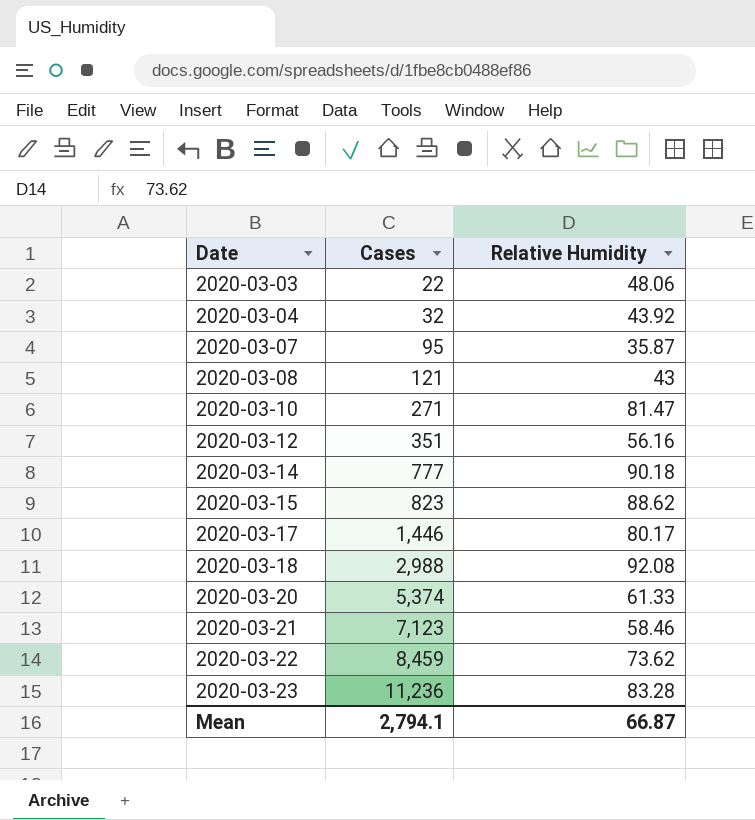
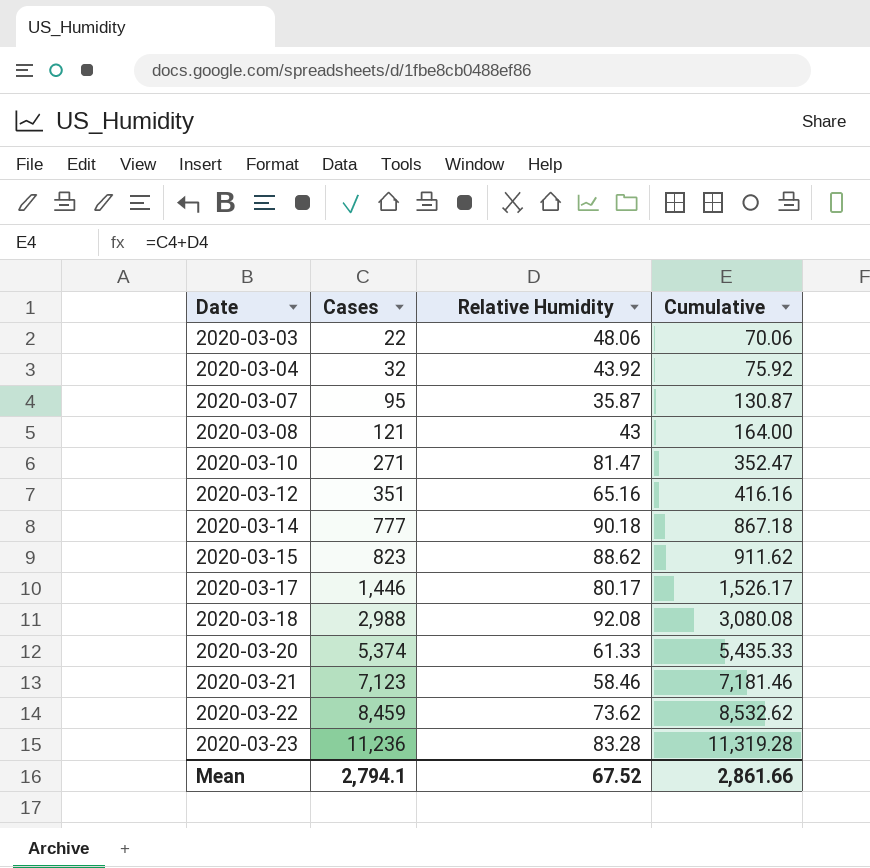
column Cumulative | formula: none -> [Cases] + [Relative Humidity]
2020-03-12 | Relative Humidity: 56.16 -> 65.16
Mean | Relative Humidity: 66.87 -> 67.52

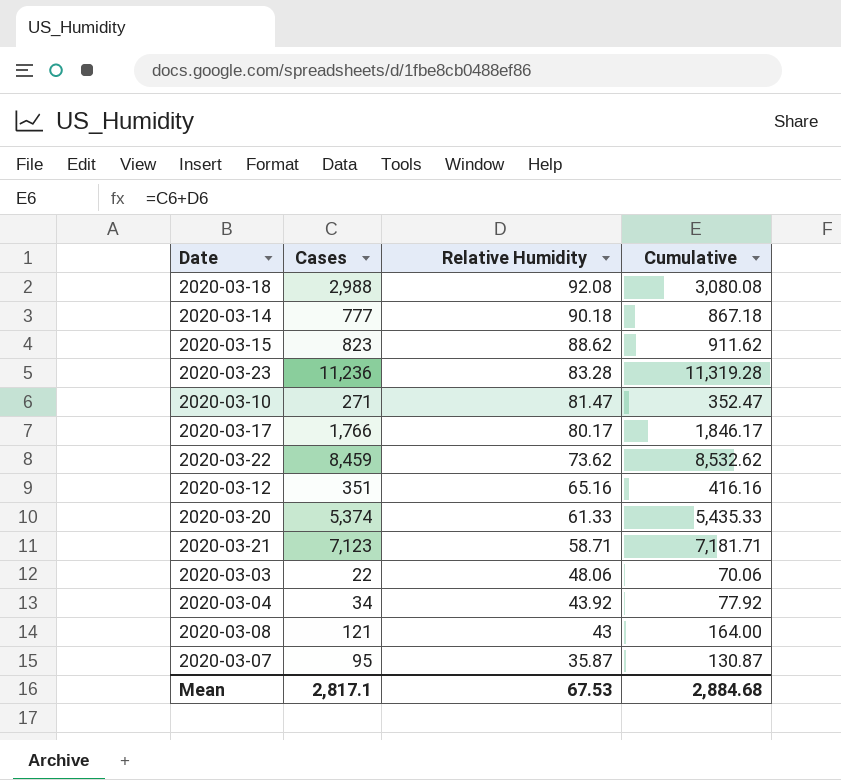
row order: Date ascending -> Relative Humidity descending
2020-03-17 | Cases: 1,446 -> 1,766
2020-03-17 | Cumulative: 1,526.17 -> 1,846.17
2020-03-21 | Relative Humidity: 58.46 -> 58.71
2020-03-21 | Cumulative: 7,181.46 -> 7,181.71
2020-03-04 | Cases: 32 -> 34
2020-03-04 | Cumulative: 75.92 -> 77.92
Mean | Cases: 2,794.1 -> 2,817.1
Mean | Relative Humidity: 67.52 -> 67.53
Mean | Cumulative: 2,861.66 -> 2,884.68

